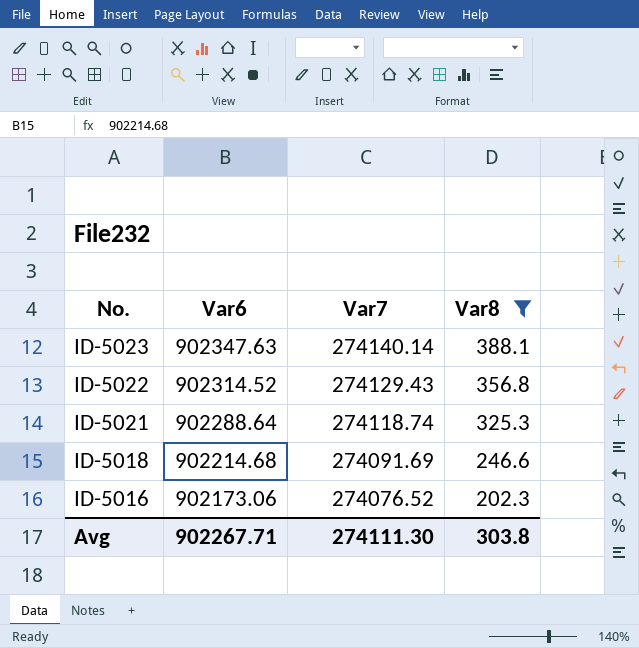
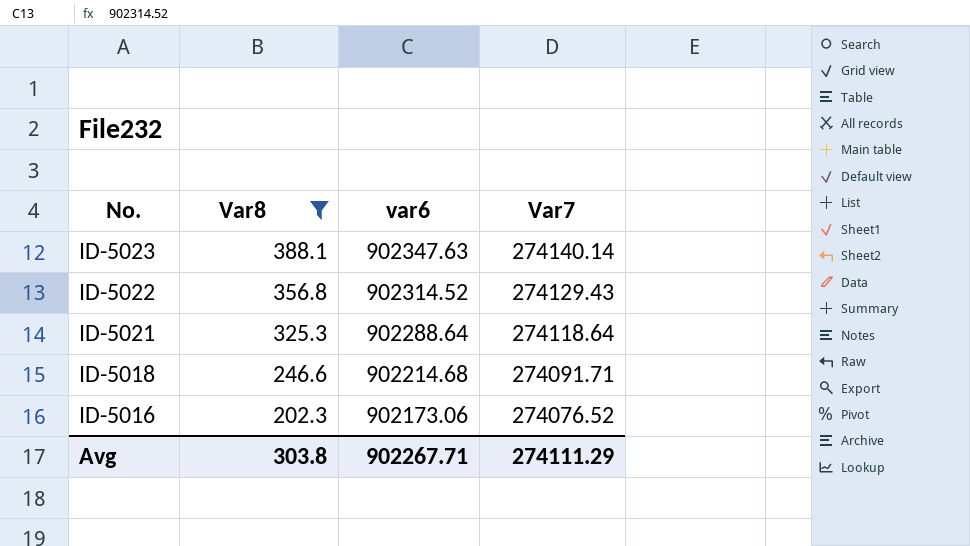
column Var8 | position: 4 -> 2
column name: Var6 -> var6
ID-5021 | Var7: 274118.74 -> 274118.64
ID-5018 | Var7: 274091.69 -> 274091.71
Avg | Var7: 274111.30 -> 274111.29

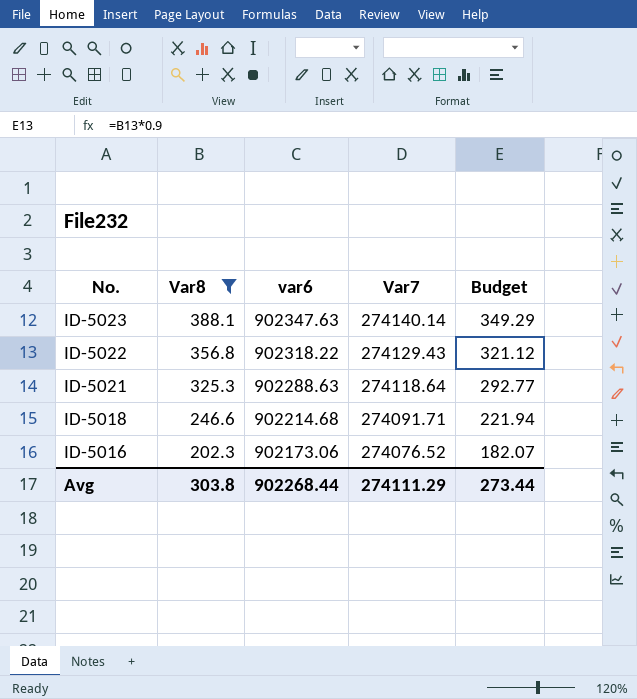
column Budget | formula: none -> [Var8] * 0.9
ID-5022 | var6: 902314.52 -> 902318.22
ID-5021 | var6: 902288.64 -> 902288.63
Avg | var6: 902267.71 -> 902268.44

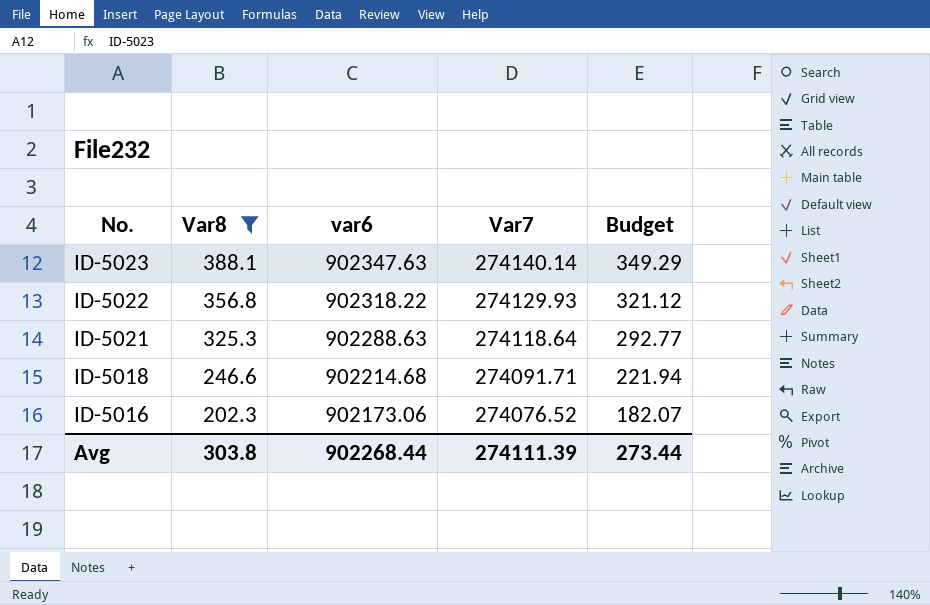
ID-5022 | Var7: 274129.43 -> 274129.93
Avg | Var7: 274111.29 -> 274111.39

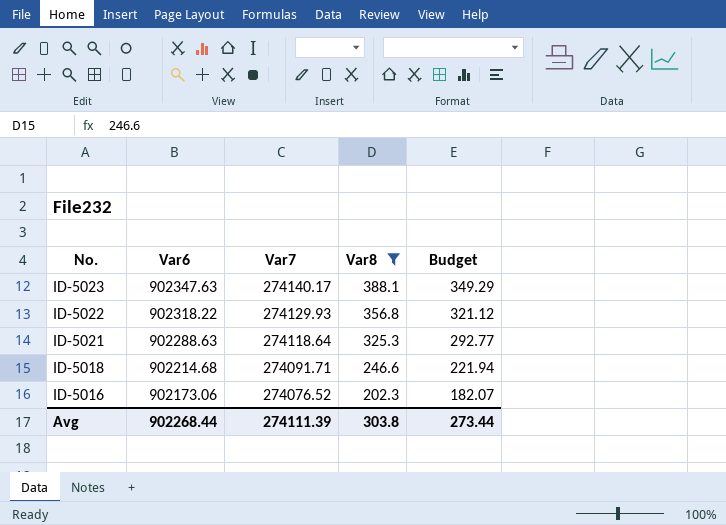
column name: var6 -> Var6
column Var8 | position: 2 -> 4
ID-5023 | Var7: 274140.14 -> 274140.17

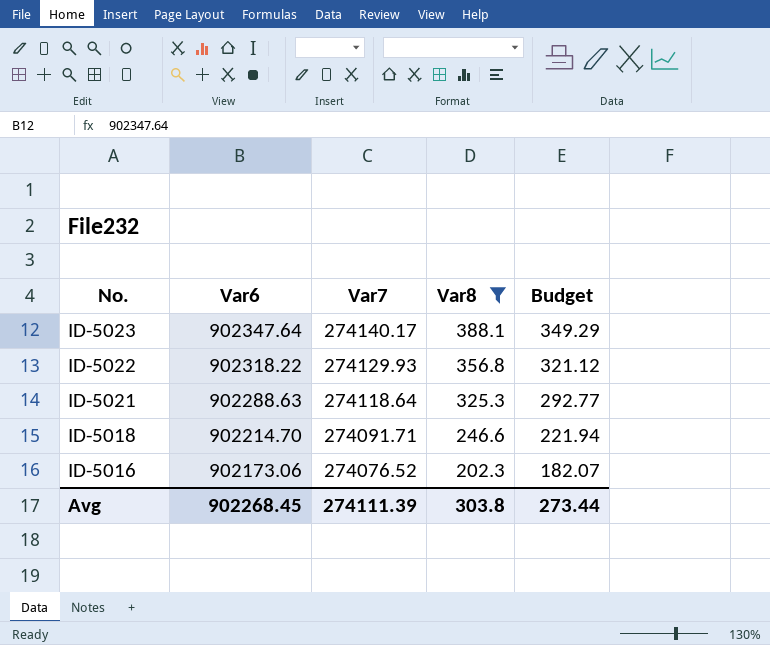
ID-5023 | Var6: 902347.63 -> 902347.64
ID-5018 | Var6: 902214.68 -> 902214.70
Avg | Var6: 902268.44 -> 902268.45

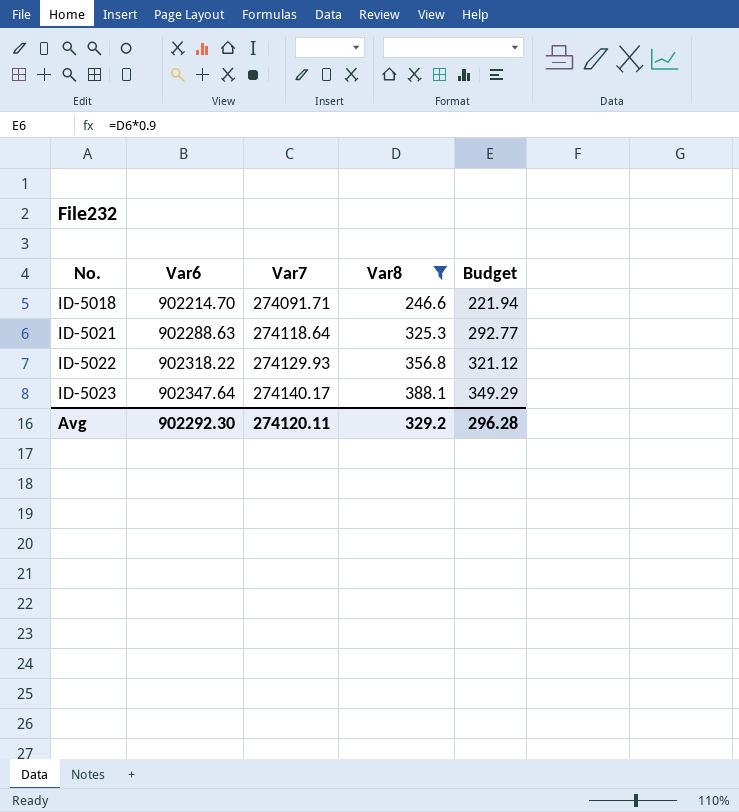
row order: No. descending -> No. ascending
row ID-5016: 902173.06 | 274076.52 | 202.3 | 182.07 -> none
Avg | Var6: 902268.45 -> 902292.30
Avg | Var7: 274111.39 -> 274120.11
Avg | Var8: 303.8 -> 329.2
Avg | Budget: 273.44 -> 296.28

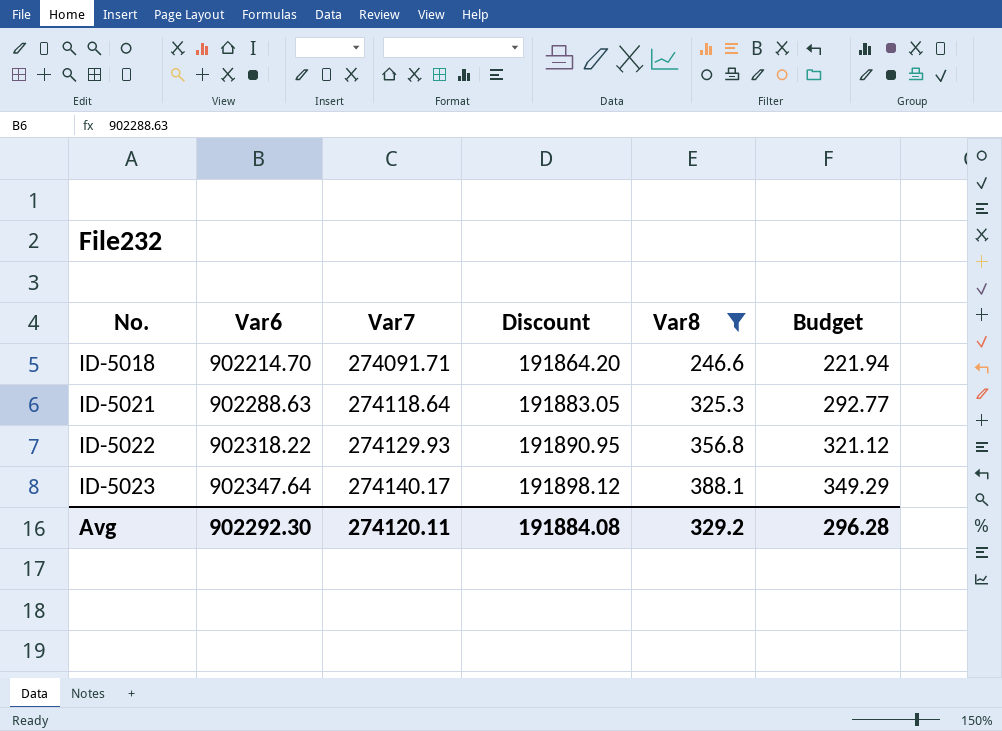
column Discount | formula: none -> [Var7] * 0.7

